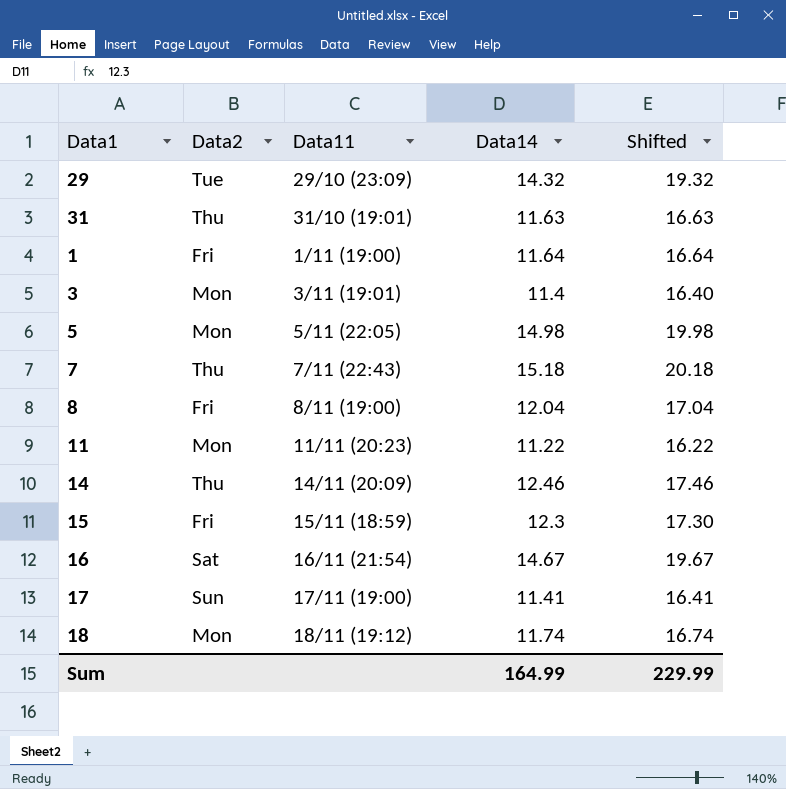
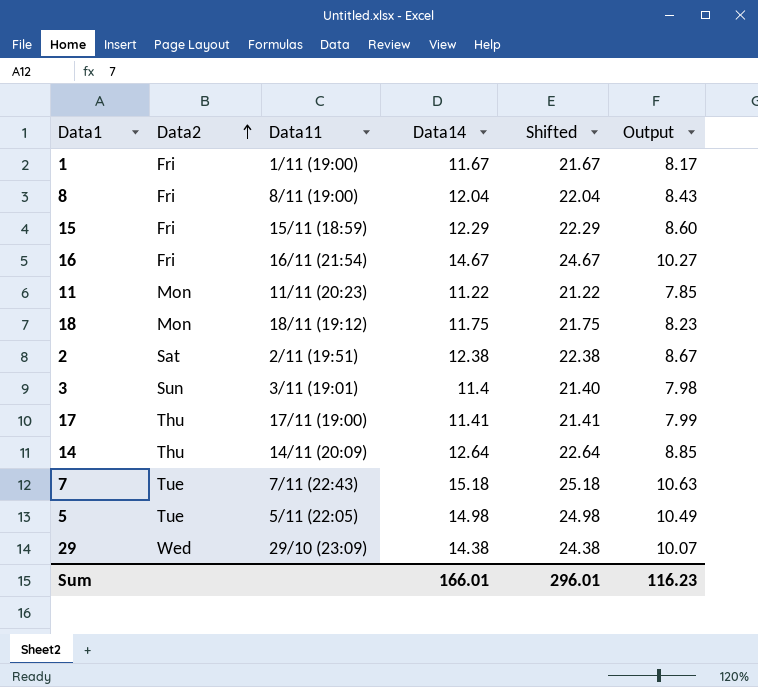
row order: none -> Data2 ascending
column Shifted | formula: [Data14] + 5 -> [Data14] + 10
column Output | formula: none -> [Data14] * 0.7
row 31: Thu | 31/10 (19:01) | 11.63 | 16.63 -> none
1 | Data14: 11.64 -> 11.67
15 | Data14: 12.3 -> 12.29
16 | Data2: Sat -> Fri
18 | Data14: 11.74 -> 11.75
row 2: none -> Sat | 2/11 (19:51) | 12.38 | 22.38 | 8.67
3 | Data2: Mon -> Sun
17 | Data2: Sun -> Thu
14 | Data14: 12.46 -> 12.64
7 | Data2: Thu -> Tue
5 | Data2: Mon -> Tue
29 | Data2: Tue -> Wed
29 | Data14: 14.32 -> 14.38
Sum | Data14: 164.99 -> 166.01
Sum | Shifted: 229.99 -> 296.01

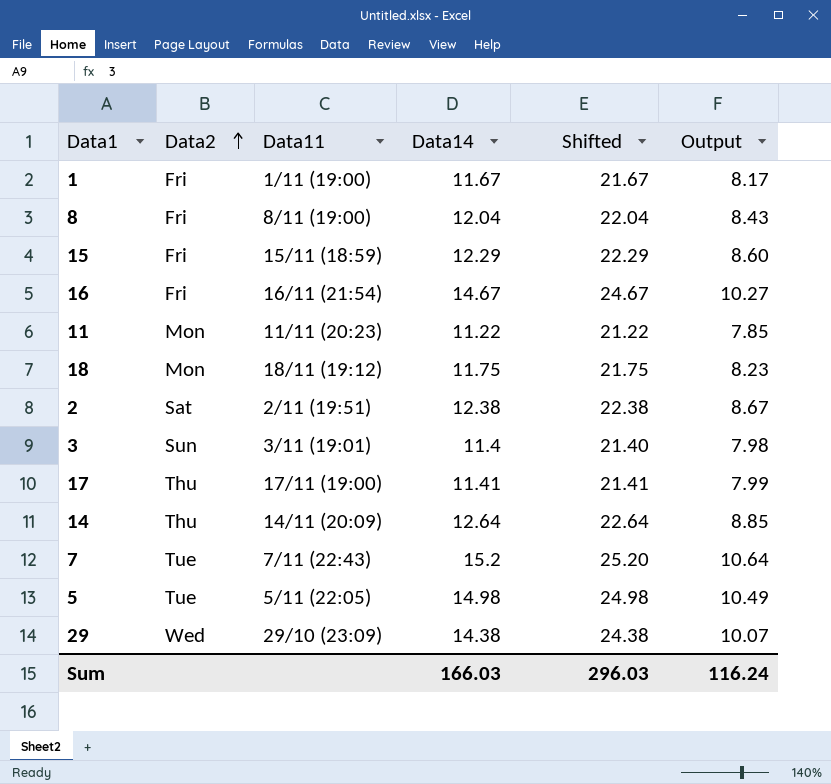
7 | Data14: 15.18 -> 15.2
7 | Shifted: 25.18 -> 25.20
7 | Output: 10.63 -> 10.64
Sum | Data14: 166.01 -> 166.03
Sum | Shifted: 296.01 -> 296.03
Sum | Output: 116.23 -> 116.24

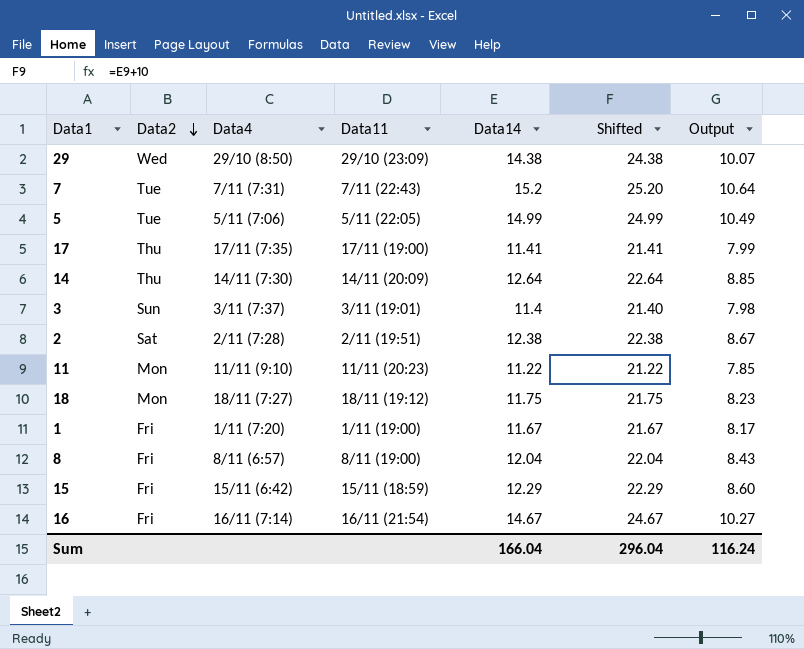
row order: Data2 ascending -> Data2 descending
column Data4 | position: none -> 3
5 | Data14: 14.98 -> 14.99
5 | Shifted: 24.98 -> 24.99
Sum | Data14: 166.03 -> 166.04
Sum | Shifted: 296.03 -> 296.04

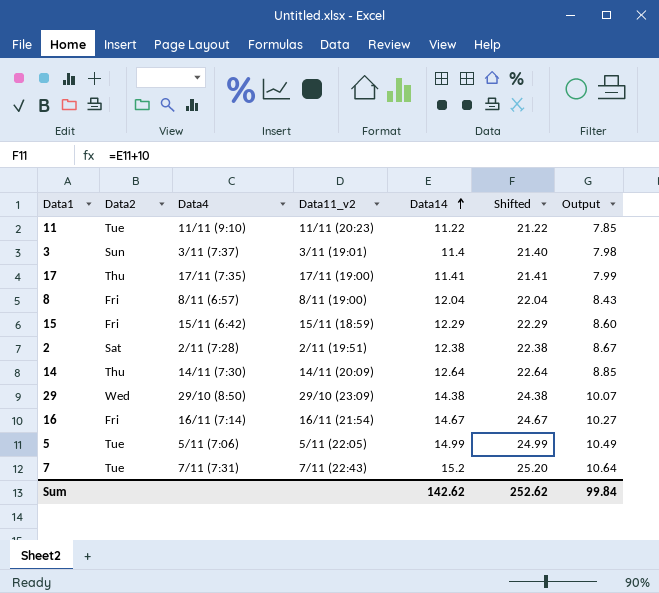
row order: Data2 descending -> Data14 ascending
column name: Data11 -> Data11_v2
row 18: Mon | 18/11 (7:27) | 18/11 (19:12) | 11.75 | 21.75 | 8.23 -> none
row 1: Fri | 1/11 (7:20) | 1/11 (19:00) | 11.67 | 21.67 | 8.17 -> none
11 | Data2: Mon -> Tue
Sum | Data14: 166.04 -> 142.62
Sum | Shifted: 296.04 -> 252.62
Sum | Output: 116.24 -> 99.84

